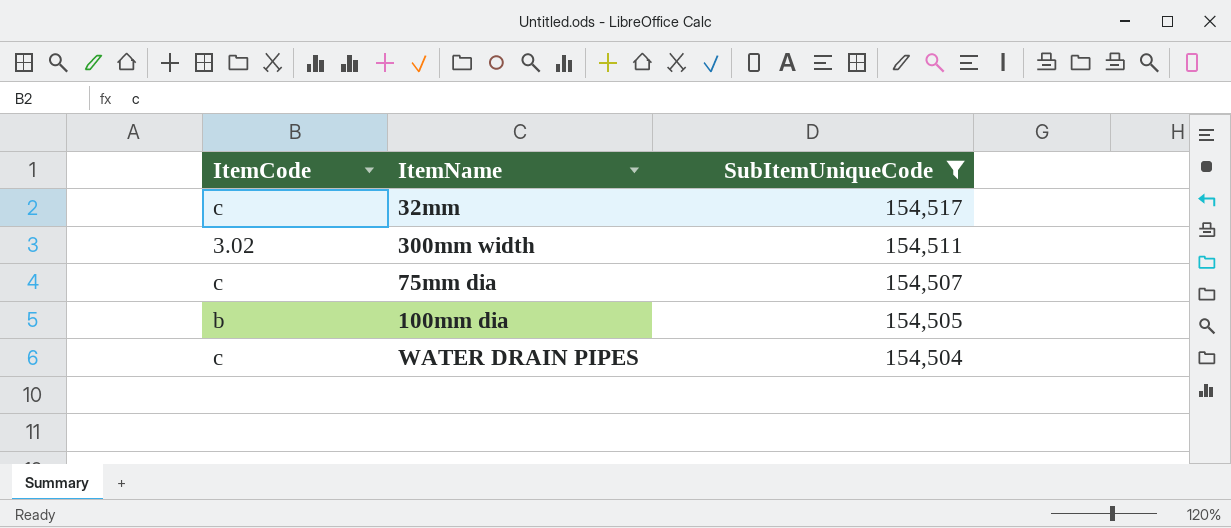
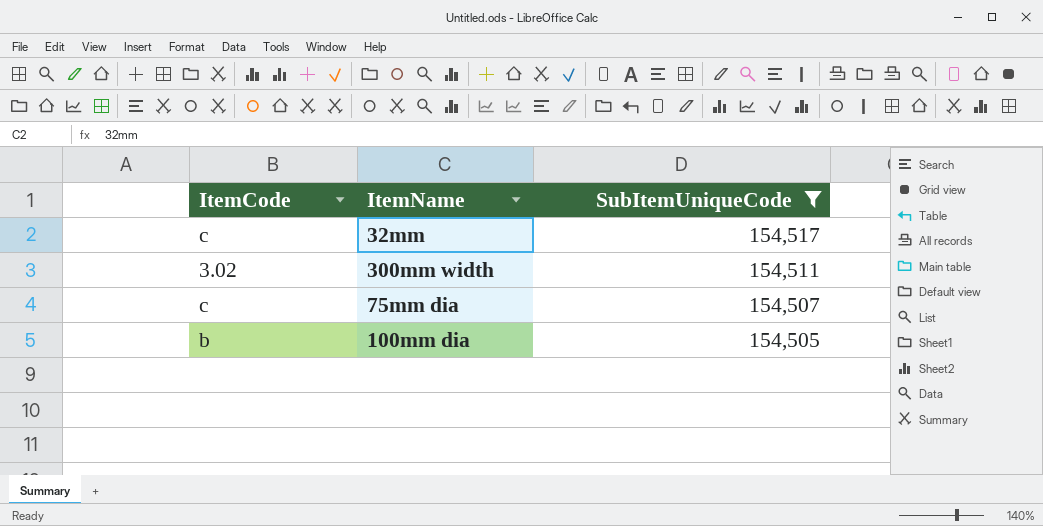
row WATER DRAIN PIPES: c | 154,504 -> none

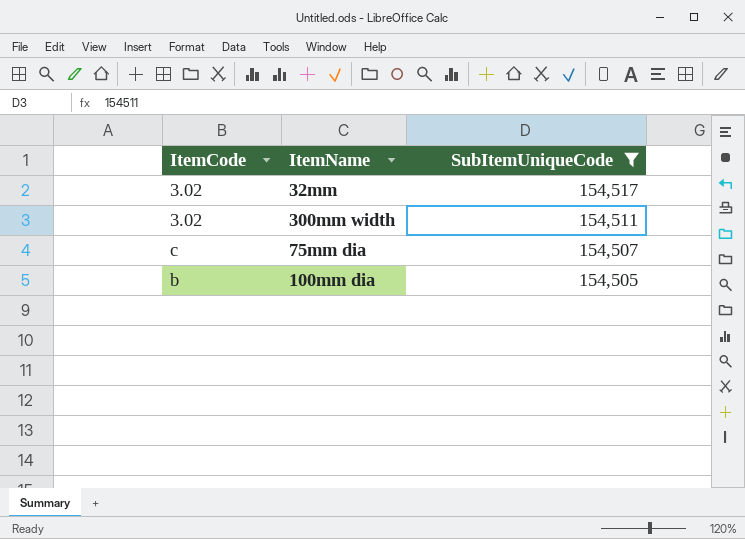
32mm | ItemCode: c -> 3.02

